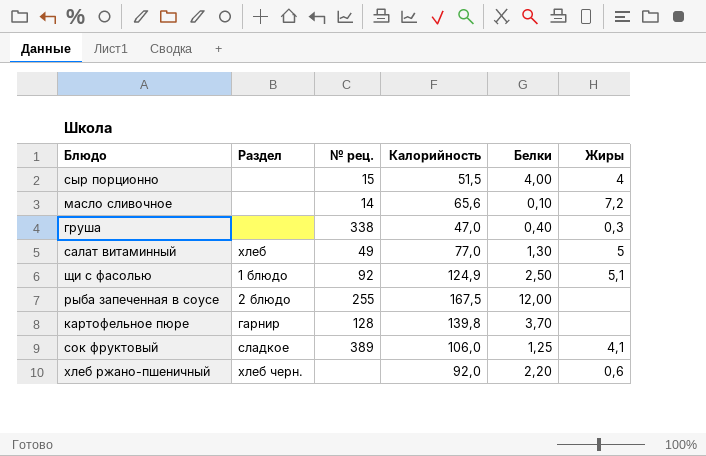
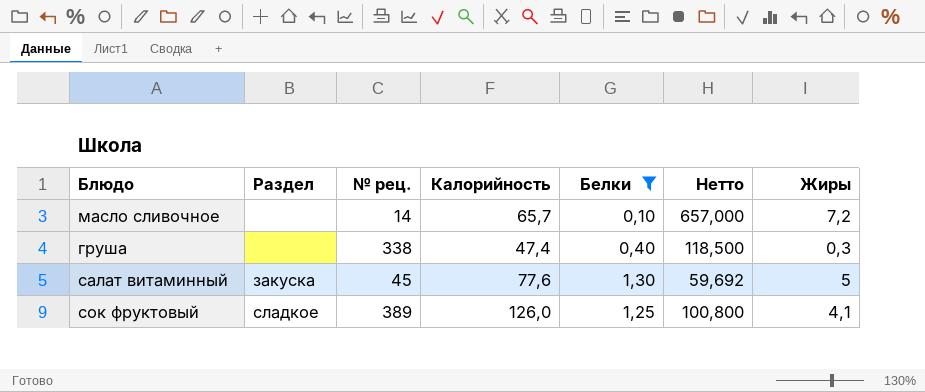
filter: none -> Белки <= 1,30
column Нетто | formula: none -> [Калорийность] / [Белки]
масло сливочное | Калорийность: 65,6 -> 65,7
груша | Калорийность: 47,0 -> 47,4
салат витаминный | Раздел: хлеб -> закуска
салат витаминный | № рец.: 49 -> 45
салат витаминный | Калорийность: 77,0 -> 77,6
сок фруктовый | Калорийность: 106,0 -> 126,0

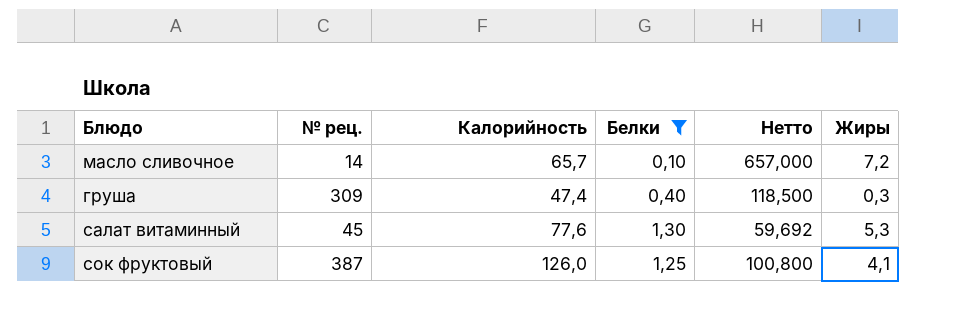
column Раздел | position: 2 -> none
груша | № рец.: 338 -> 309
салат витаминный | Жиры: 5 -> 5,3
сок фруктовый | № рец.: 389 -> 387

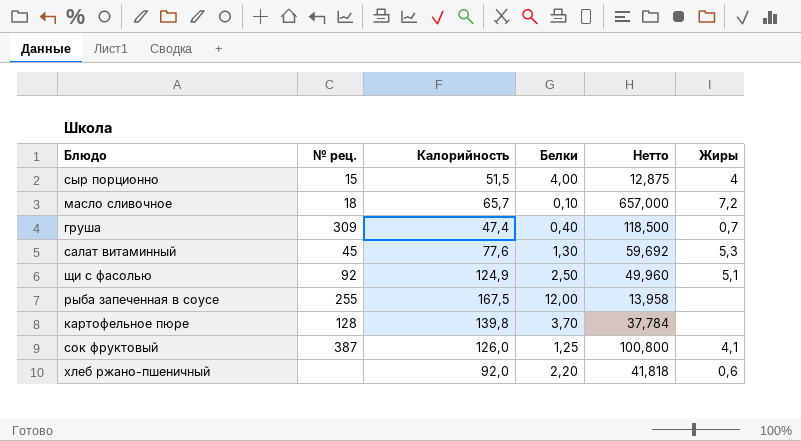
filter: Белки <= 1,30 -> none
масло сливочное | № рец.: 14 -> 18
груша | Жиры: 0,3 -> 0,7

